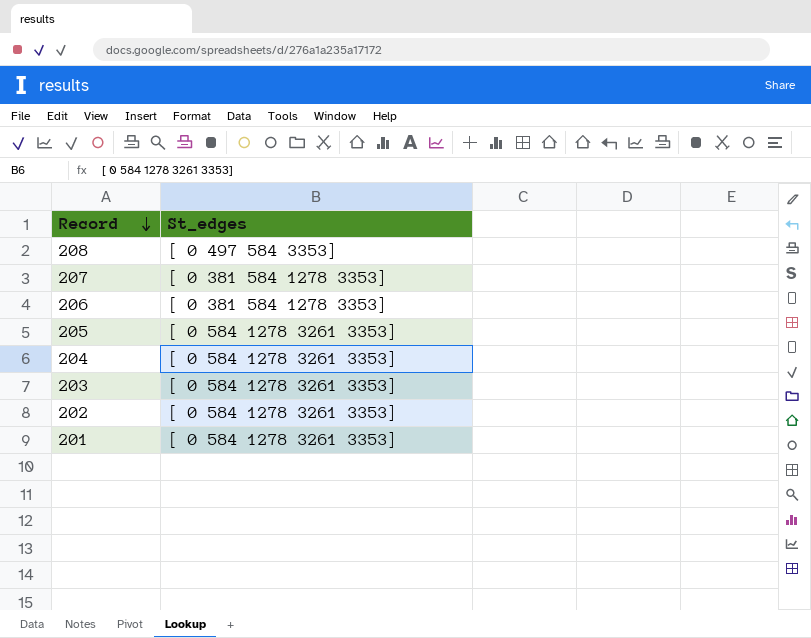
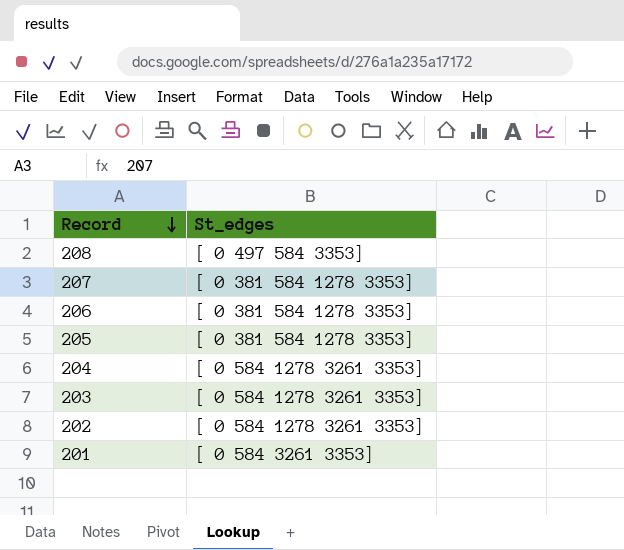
205 | St_edges: [ 0 584 1278 3261 3353] -> [ 0 381 584 1278 3353]
201 | St_edges: [ 0 584 1278 3261 3353] -> [ 0 584 3261 3353]

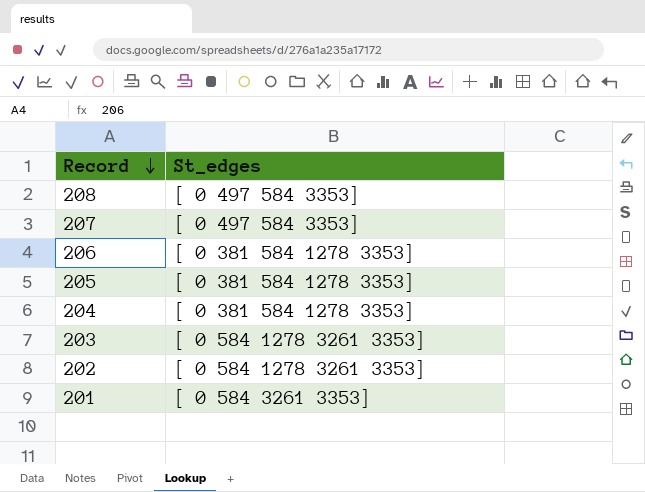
207 | St_edges: [ 0 381 584 1278 3353] -> [ 0 497 584 3353]
204 | St_edges: [ 0 584 1278 3261 3353] -> [ 0 381 584 1278 3353]

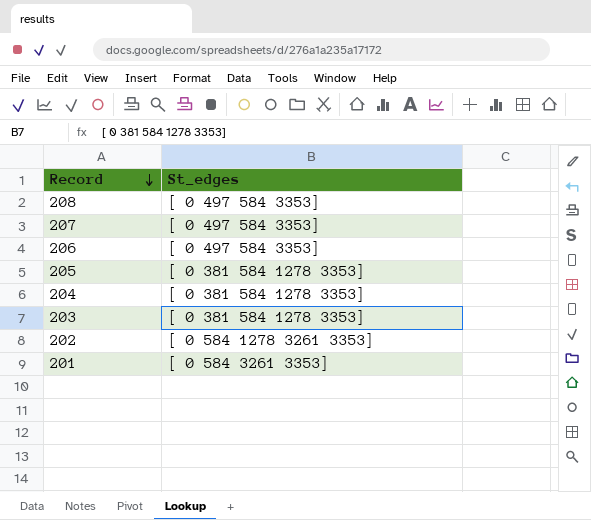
206 | St_edges: [ 0 381 584 1278 3353] -> [ 0 497 584 3353]
203 | St_edges: [ 0 584 1278 3261 3353] -> [ 0 381 584 1278 3353]

